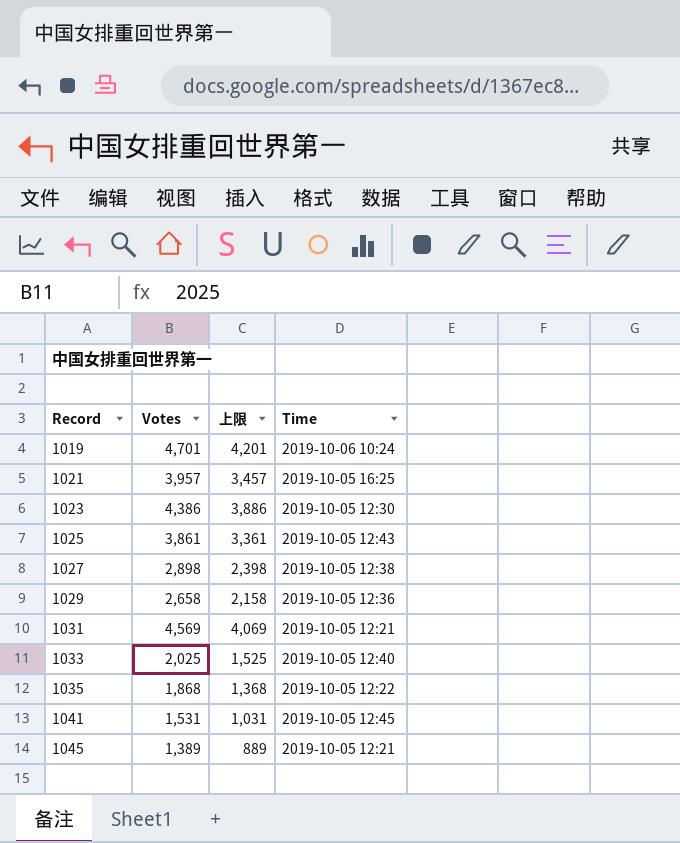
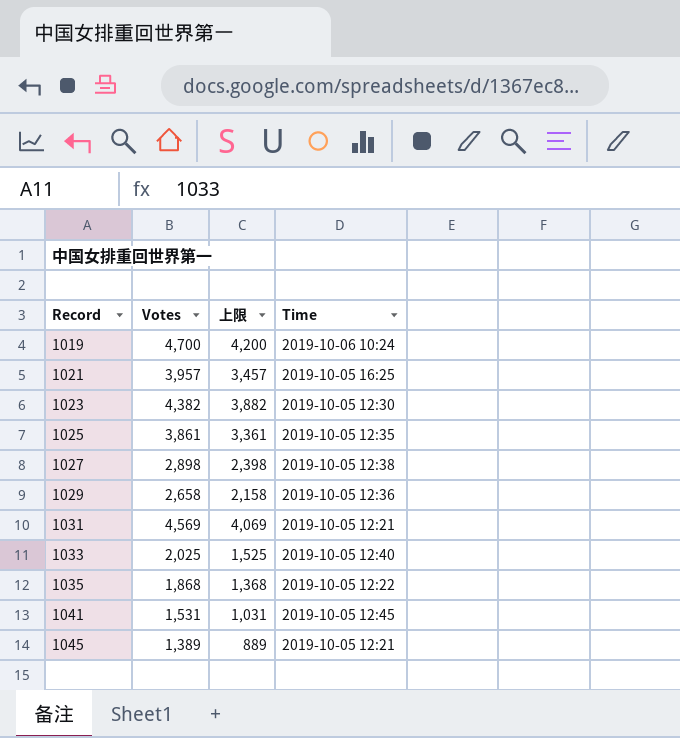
1019 | Votes: 4,701 -> 4,700
1019 | 上限: 4,201 -> 4,200
1023 | Votes: 4,386 -> 4,382
1023 | 上限: 3,886 -> 3,882
1025 | Time: 2019-10-05 12:43 -> 2019-10-05 12:35

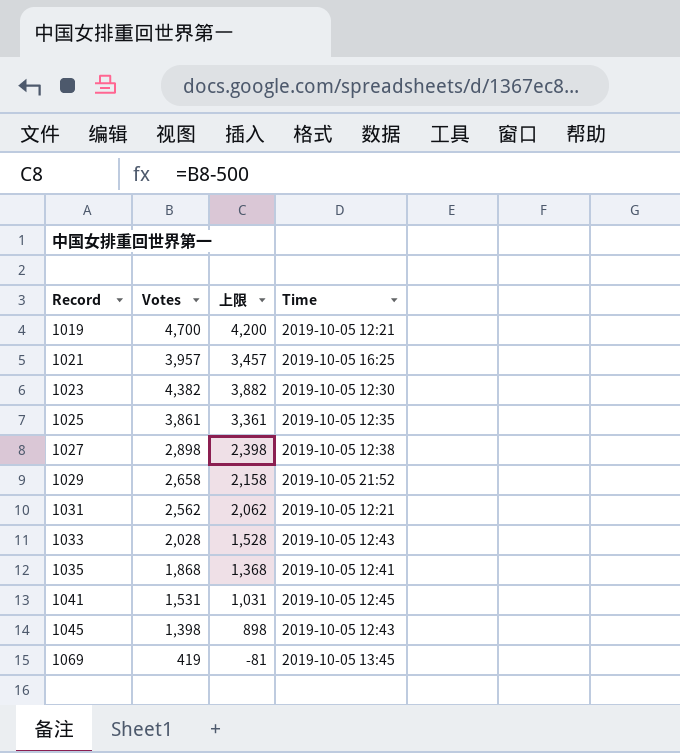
1019 | Time: 2019-10-06 10:24 -> 2019-10-05 12:21
1029 | Time: 2019-10-05 12:36 -> 2019-10-05 21:52
1031 | Votes: 4,569 -> 2,562
1031 | 上限: 4,069 -> 2,062
1033 | Votes: 2,025 -> 2,028
1033 | 上限: 1,525 -> 1,528
1033 | Time: 2019-10-05 12:40 -> 2019-10-05 12:43
1035 | Time: 2019-10-05 12:22 -> 2019-10-05 12:41
1045 | Votes: 1,389 -> 1,398
1045 | 上限: 889 -> 898
1045 | Time: 2019-10-05 12:21 -> 2019-10-05 12:43
row 1069: none -> 419 | -81 | 2019-10-05 13:45

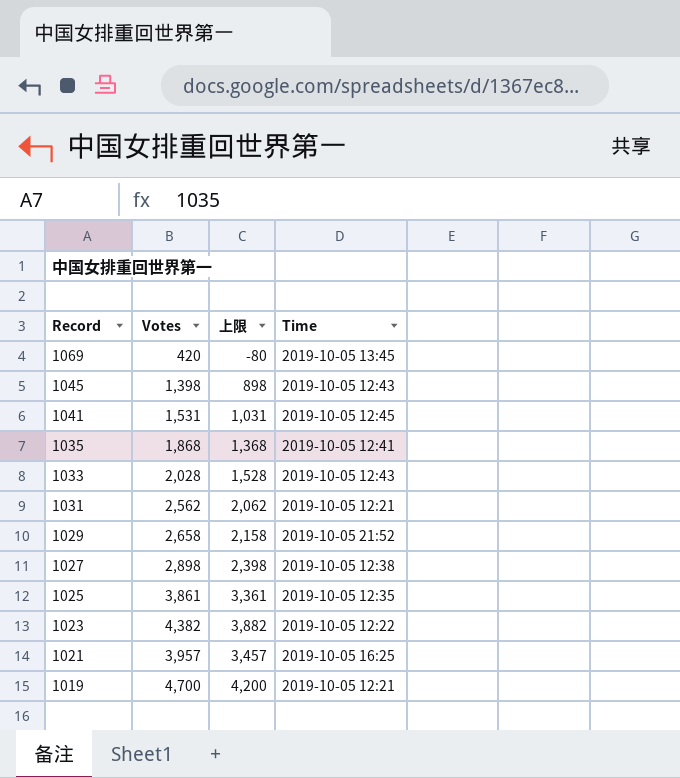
row order: Record ascending -> Record descending
1069 | Votes: 419 -> 420
1069 | 上限: -81 -> -80
1023 | Time: 2019-10-05 12:30 -> 2019-10-05 12:22

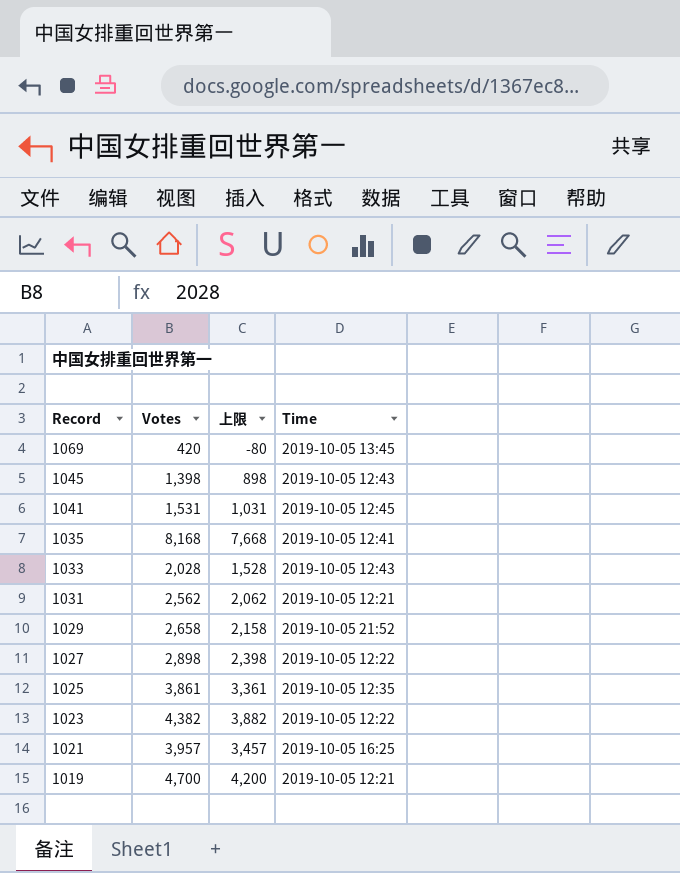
1035 | Votes: 1,868 -> 8,168
1035 | 上限: 1,368 -> 7,668
1027 | Time: 2019-10-05 12:38 -> 2019-10-05 12:22

